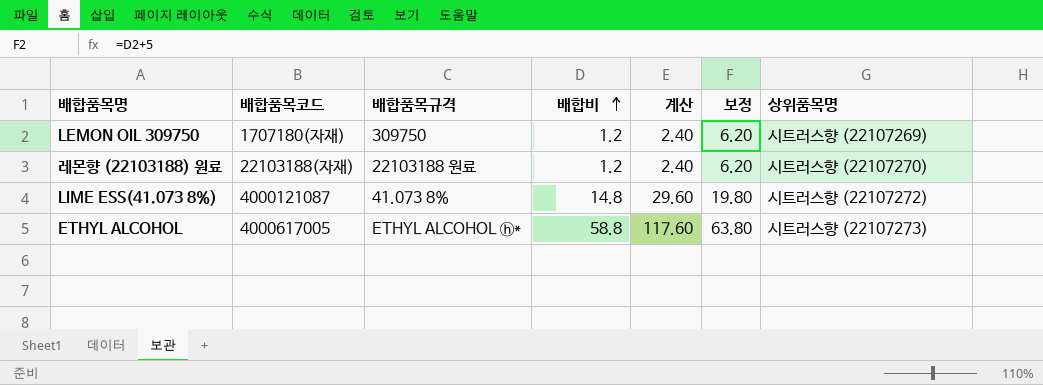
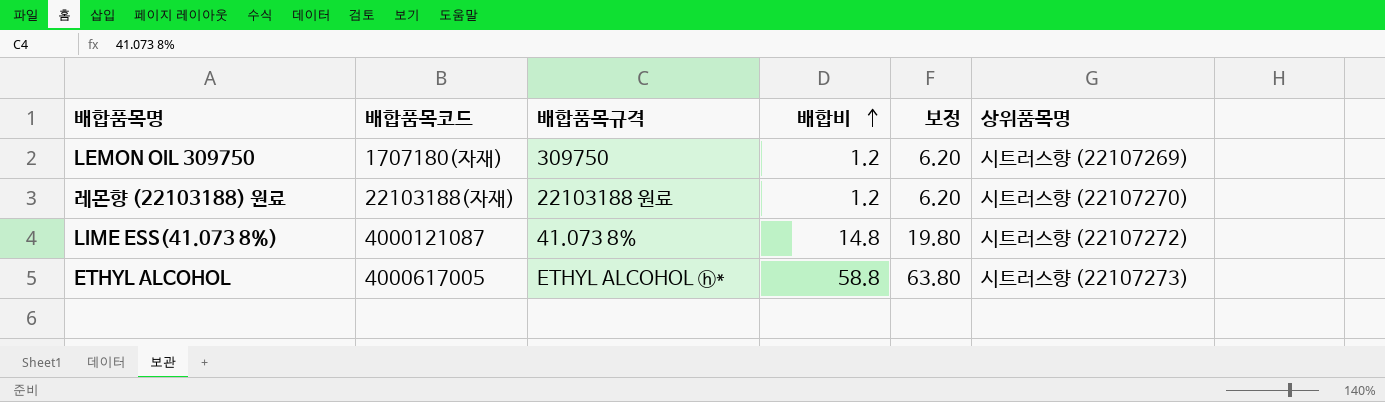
column 계산 | formula: [배합비] * 2 -> none

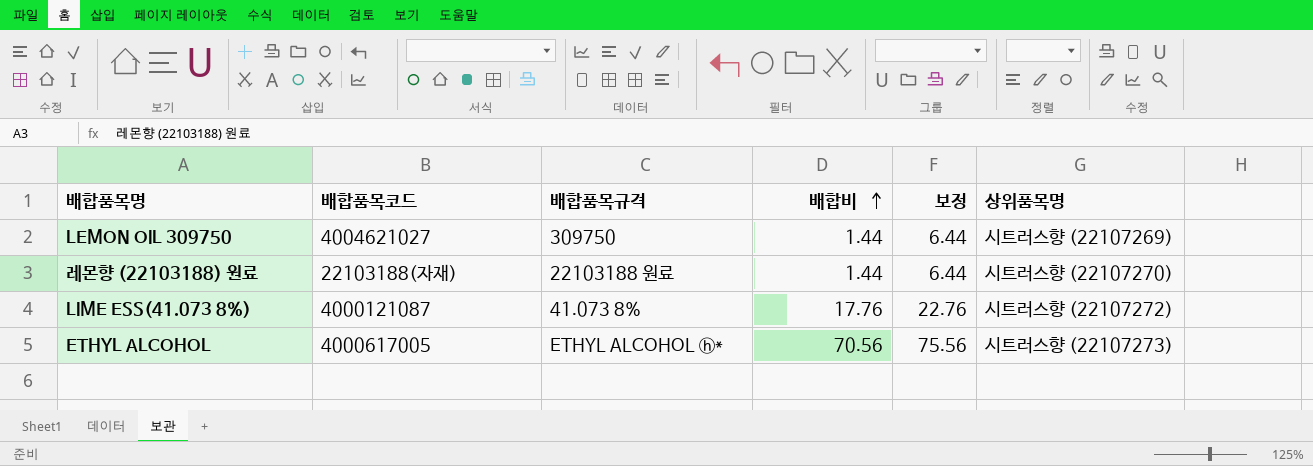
LEMON OIL 309750 | 배합품목코드: 1707180(자재) -> 4004621027
LEMON OIL 309750 | 배합비: 1.2 -> 1.44
LEMON OIL 309750 | 보정: 6.20 -> 6.44
레몬향 (22103188) 원료 | 배합비: 1.2 -> 1.44
레몬향 (22103188) 원료 | 보정: 6.20 -> 6.44
LIME ESS(41.073 8%) | 배합비: 14.8 -> 17.76
LIME ESS(41.073 8%) | 보정: 19.80 -> 22.76
ETHYL ALCOHOL | 배합비: 58.8 -> 70.56
ETHYL ALCOHOL | 보정: 63.80 -> 75.56

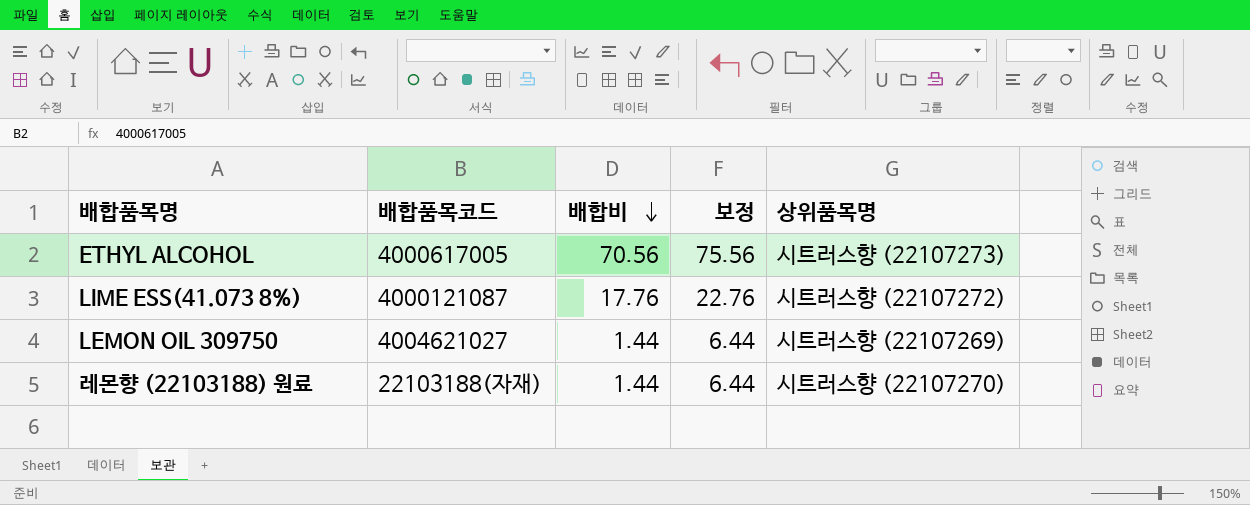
row order: 배합비 ascending -> 배합비 descending
column 배합품목규격 | position: 3 -> none

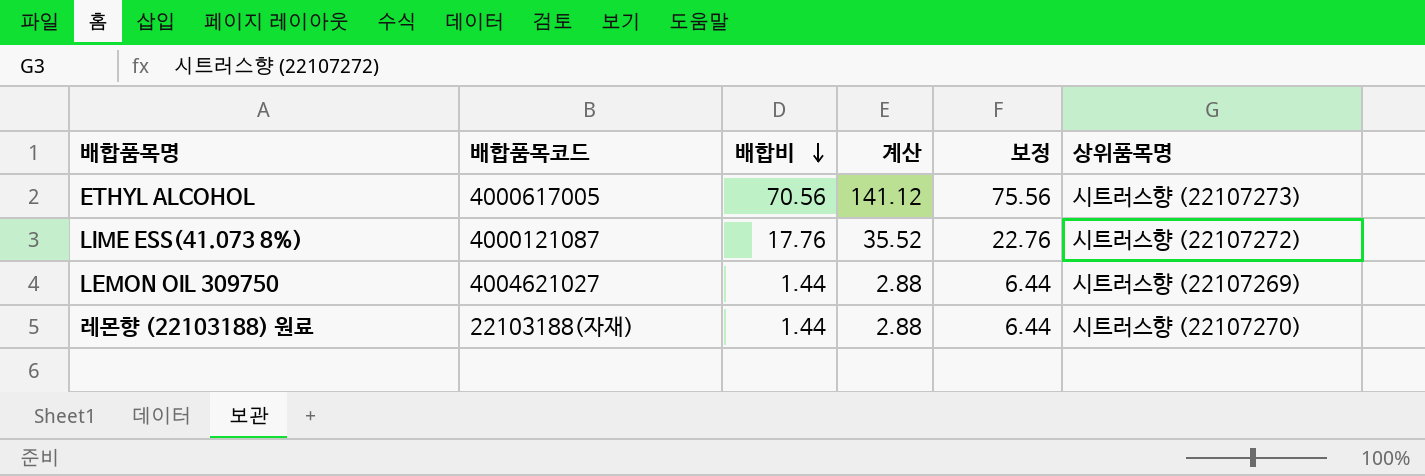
column 계산 | formula: none -> [배합비] * 2

